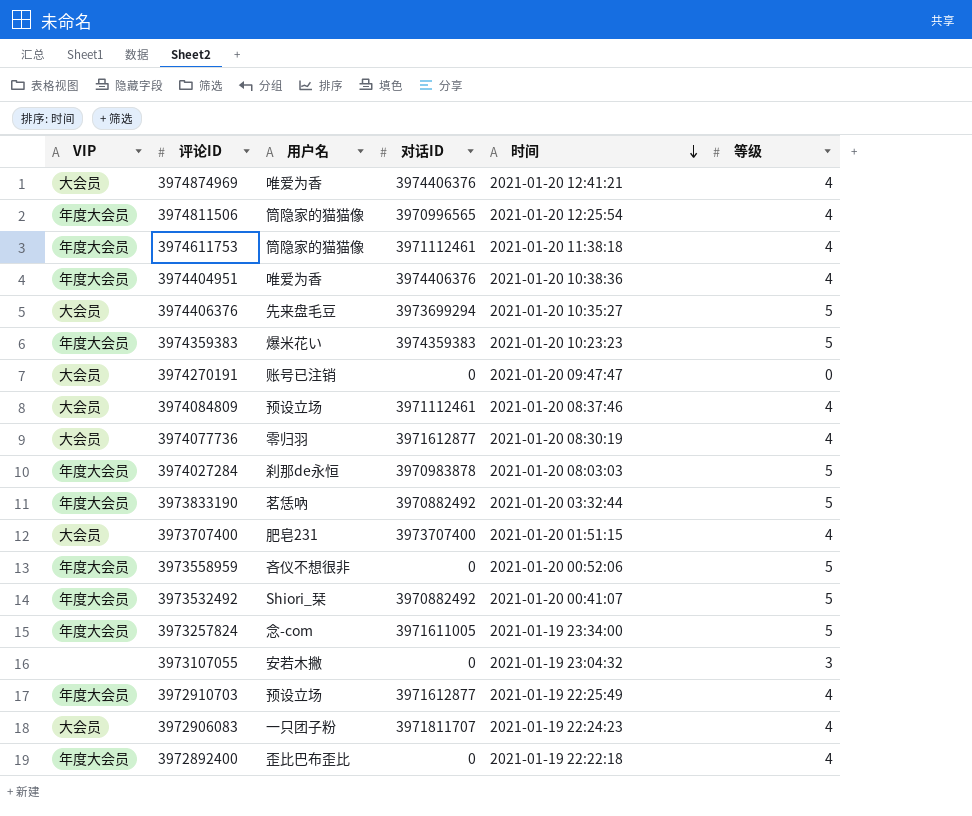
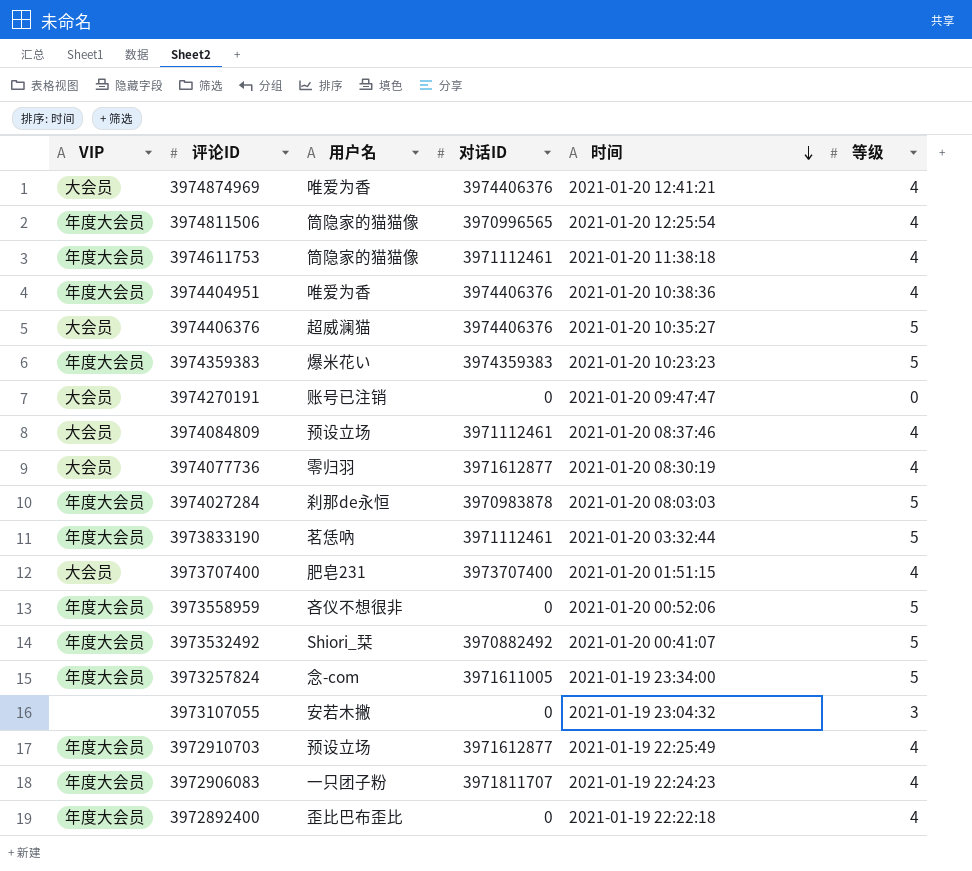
3974406376 | 用户名: 先来盘毛豆 -> 超威澜猫
3974406376 | 对话ID: 3973699294 -> 3974406376
3973833190 | 对话ID: 3970882492 -> 3971112461
3972906083 | VIP: 大会员 -> 年度大会员

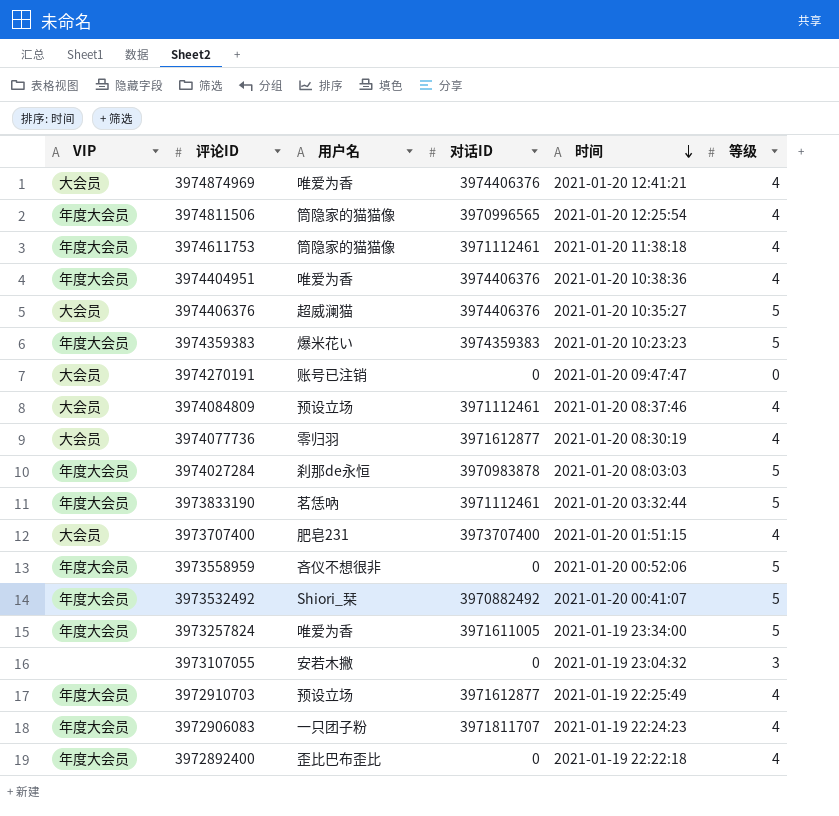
3973257824 | 用户名: 念-com -> 唯爱为香

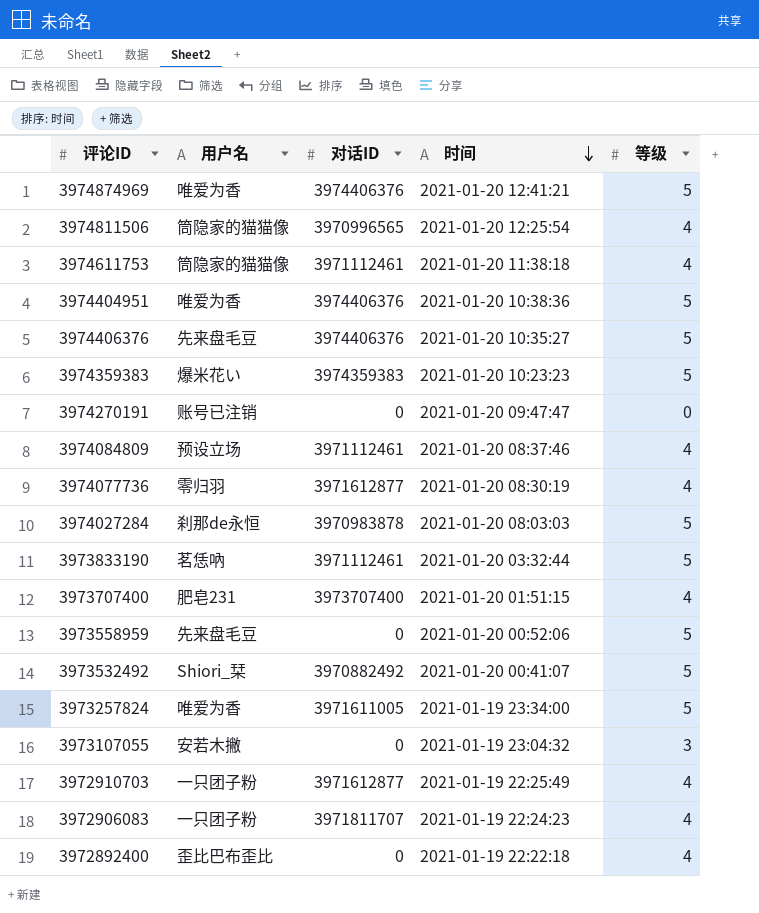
column VIP | position: 1 -> none
3974874969 | 等级: 4 -> 5
3974404951 | 等级: 4 -> 5
3974406376 | 用户名: 超威澜猫 -> 先来盘毛豆
3973558959 | 用户名: 吝仪不想很非 -> 先来盘毛豆
3972910703 | 用户名: 预设立场 -> 一只团子粉

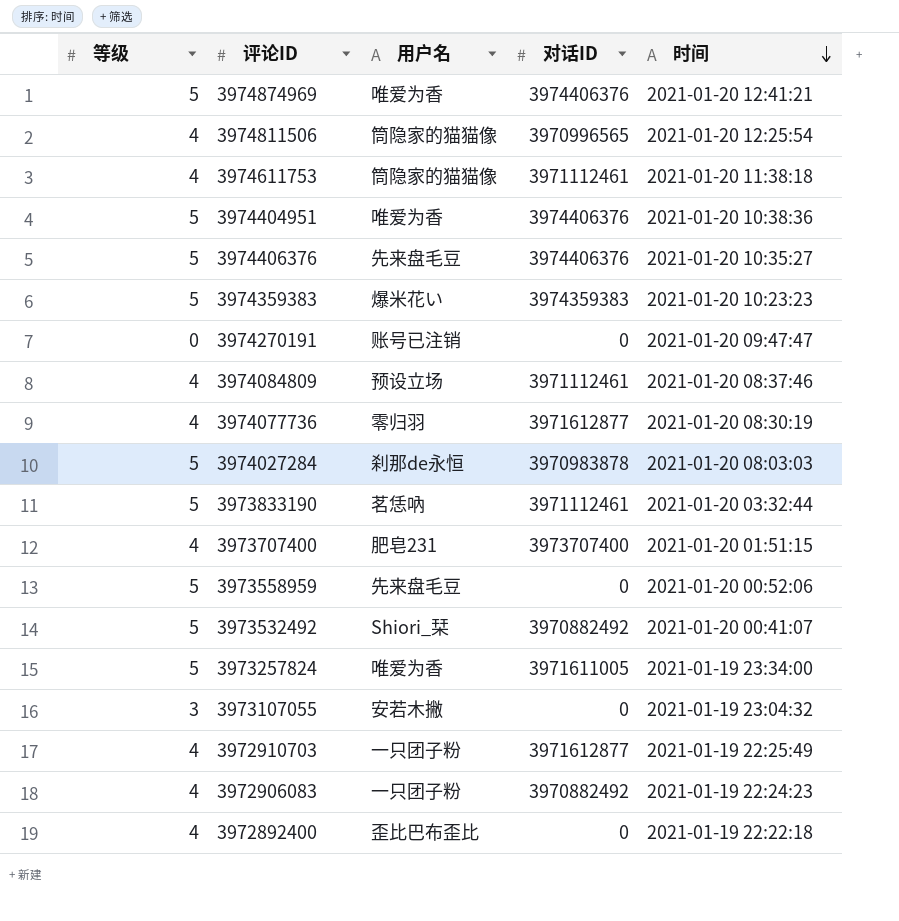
column 等级 | position: 5 -> 1
3972906083 | 对话ID: 3971811707 -> 3970882492

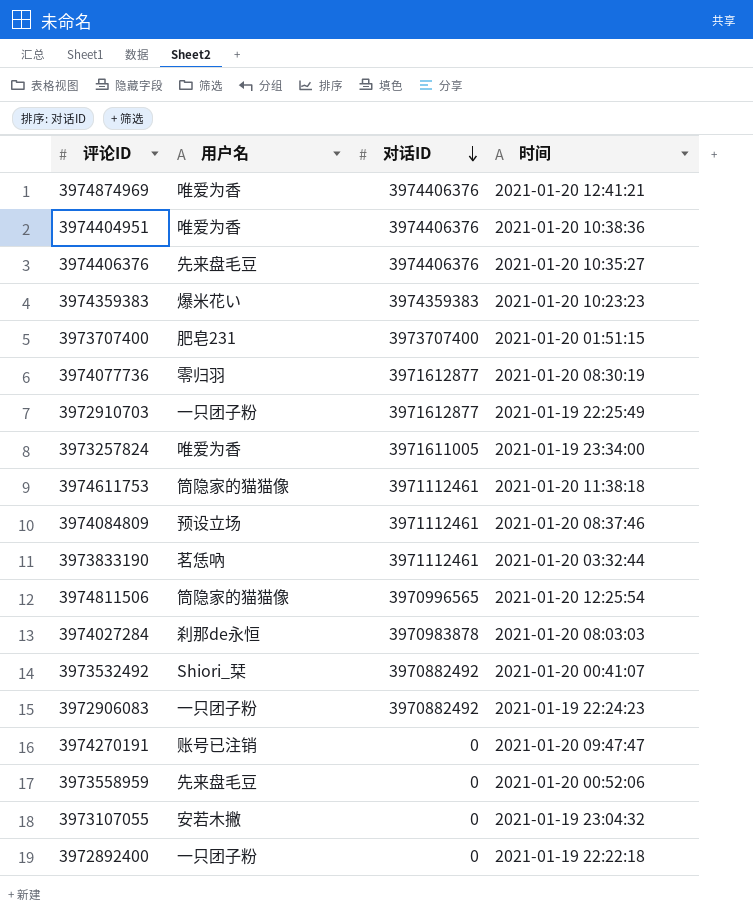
row order: 时间 descending -> 对话ID descending
column 等级 | position: 1 -> none
3972892400 | 用户名: 歪比巴布歪比 -> 一只团子粉

